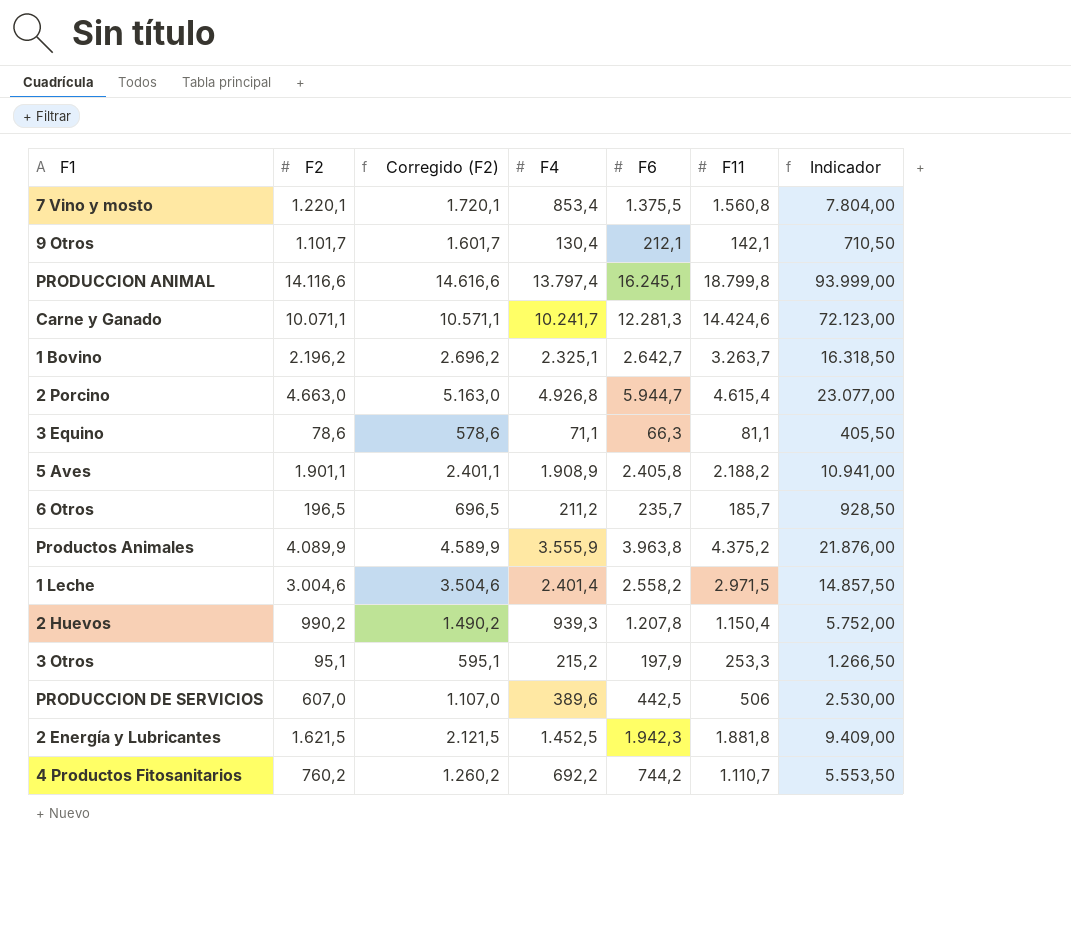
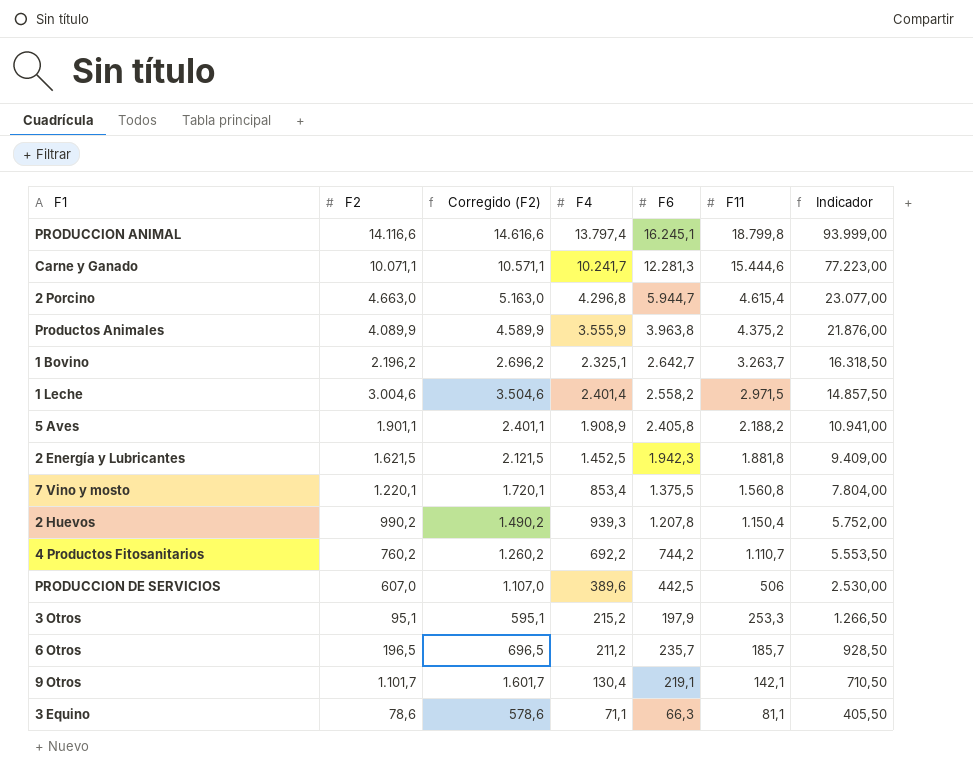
row order: none -> F11 descending
Carne y Ganado | F11: 14.424,6 -> 15.444,6
Carne y Ganado | Indicador: 72.123,00 -> 77.223,00
2 Porcino | F4: 4.926,8 -> 4.296,8
9 Otros | F6: 212,1 -> 219,1

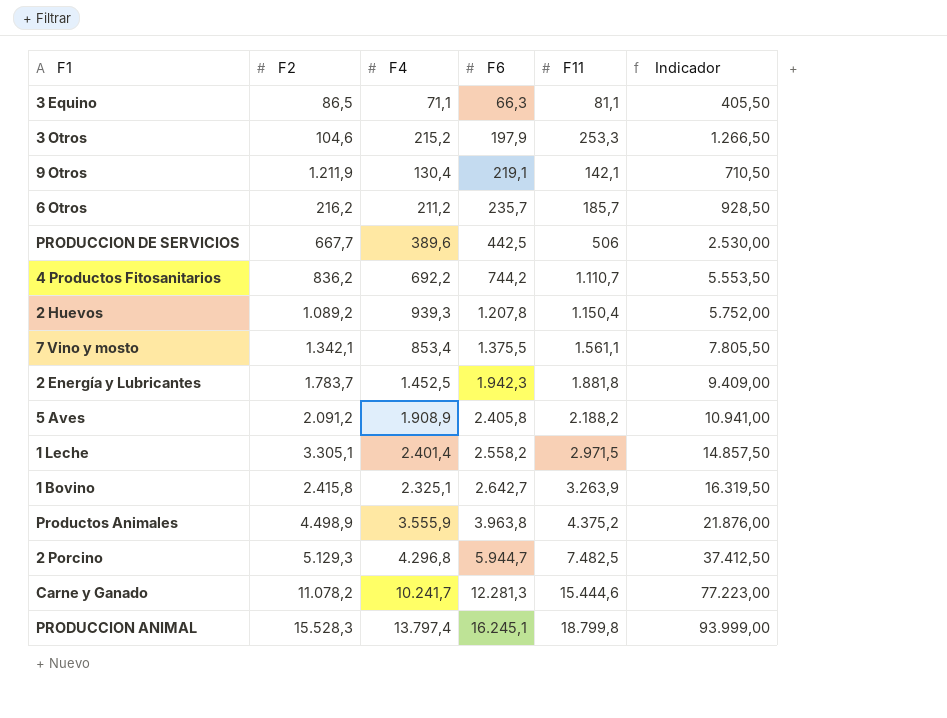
row order: F11 descending -> F6 ascending
column Corregido (F2) | formula: [F2] + 500 -> none
3 Equino | F2: 78,6 -> 86,5
3 Otros | F2: 95,1 -> 104,6
9 Otros | F2: 1.101,7 -> 1.211,9
6 Otros | F2: 196,5 -> 216,2
PRODUCCION DE SERVICIOS | F2: 607,0 -> 667,7
4 Productos Fitosanitarios | F2: 760,2 -> 836,2
2 Huevos | F2: 990,2 -> 1.089,2
7 Vino y mosto | F2: 1.220,1 -> 1.342,1
7 Vino y mosto | F11: 1.560,8 -> 1.561,1
7 Vino y mosto | Indicador: 7.804,00 -> 7.805,50
2 Energía y Lubricantes | F2: 1.621,5 -> 1.783,7
5 Aves | F2: 1.901,1 -> 2.091,2
1 Leche | F2: 3.004,6 -> 3.305,1
1 Bovino | F2: 2.196,2 -> 2.415,8
1 Bovino | F11: 3.263,7 -> 3.263,9
1 Bovino | Indicador: 16.318,50 -> 16.319,50
Productos Animales | F2: 4.089,9 -> 4.498,9
2 Porcino | F2: 4.663,0 -> 5.129,3
2 Porcino | F11: 4.615,4 -> 7.482,5
2 Porcino | Indicador: 23.077,00 -> 37.412,50
Carne y Ganado | F2: 10.071,1 -> 11.078,2
PRODUCCION ANIMAL | F2: 14.116,6 -> 15.528,3

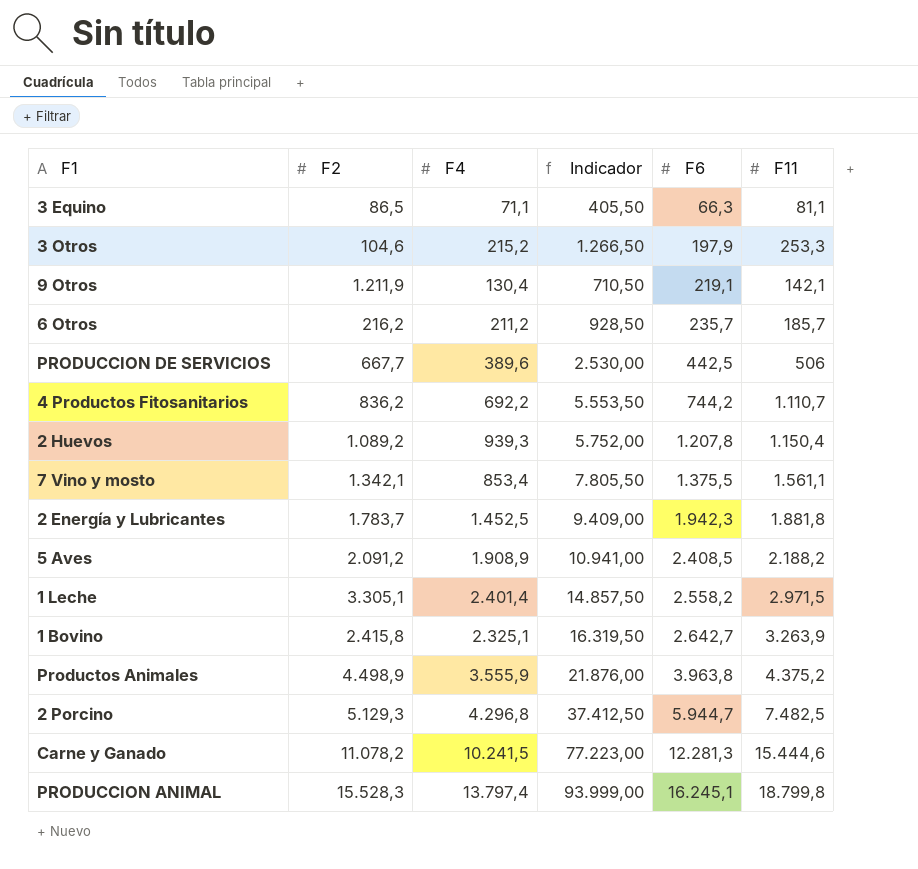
column Indicador | position: 6 -> 4
5 Aves | F6: 2.405,8 -> 2.408,5
Carne y Ganado | F4: 10.241,7 -> 10.241,5

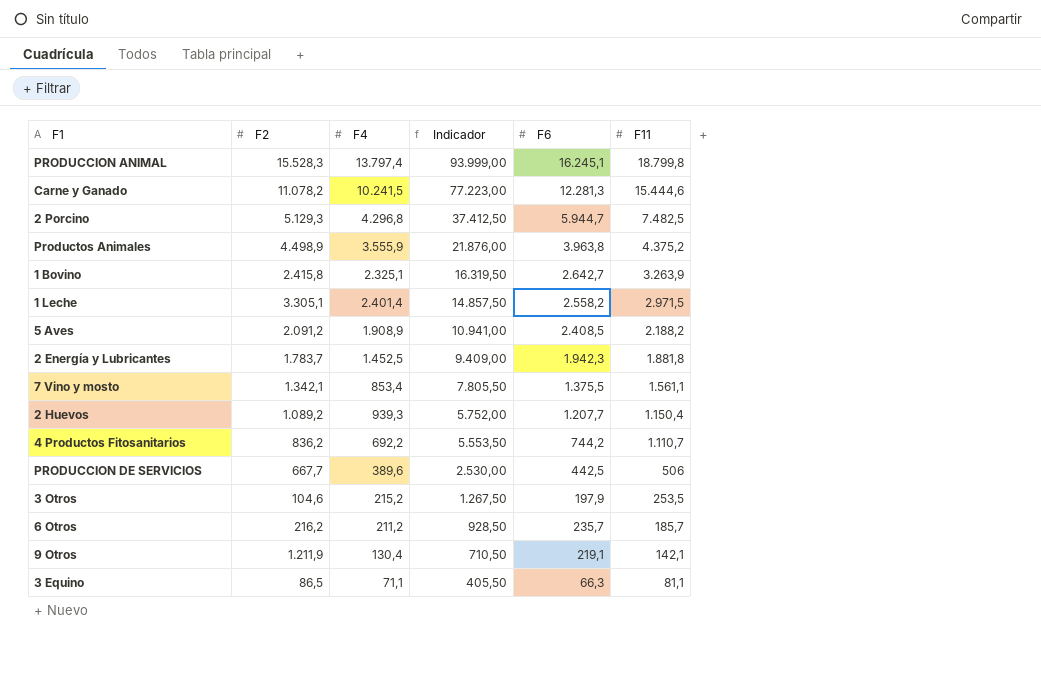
row order: F6 ascending -> Indicador descending
2 Huevos | F6: 1.207,8 -> 1.207,7
3 Otros | Indicador: 1.266,50 -> 1.267,50
3 Otros | F11: 253,3 -> 253,5

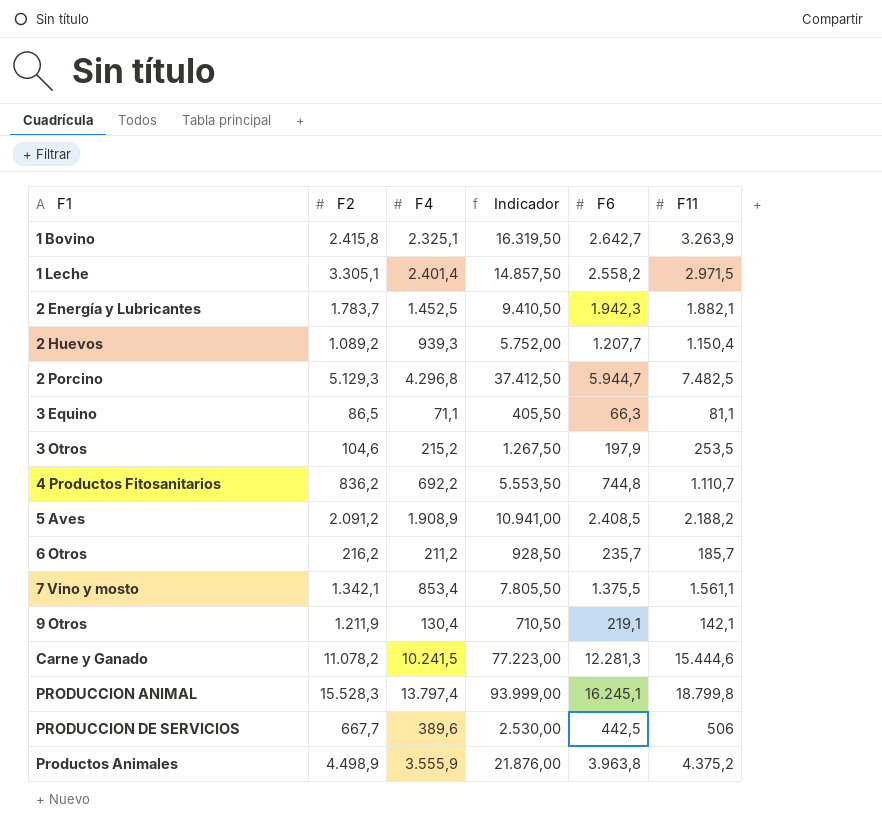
row order: Indicador descending -> F1 ascending
2 Energía y Lubricantes | Indicador: 9.409,00 -> 9.410,50
2 Energía y Lubricantes | F11: 1.881,8 -> 1.882,1
4 Productos Fitosanitarios | F6: 744,2 -> 744,8

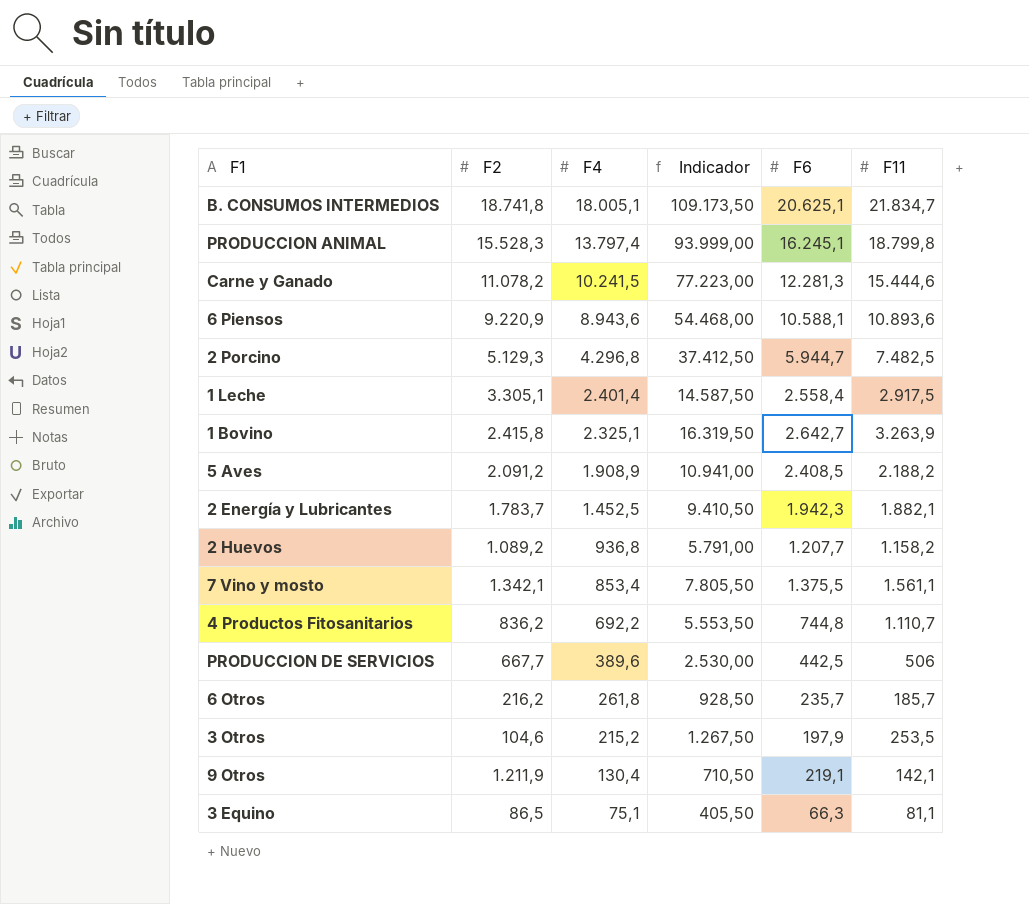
row order: F1 ascending -> F4 descending
row Productos Animales: 4.498,9 | 3.555,9 | 21.876,00 | 3.963,8 | 4.375,2 -> none
row B. CONSUMOS INTERMEDIOS: none -> 18.741,8 | 18.005,1 | 109.173,50 | 20.625,1 | 21.834,7
row 6 Piensos: none -> 9.220,9 | 8.943,6 | 54.468,00 | 10.588,1 | 10.893,6
1 Leche | Indicador: 14.857,50 -> 14.587,50
1 Leche | F6: 2.558,2 -> 2.558,4
1 Leche | F11: 2.971,5 -> 2.917,5
2 Huevos | F4: 939,3 -> 936,8
2 Huevos | Indicador: 5.752,00 -> 5.791,00
2 Huevos | F11: 1.150,4 -> 1.158,2
6 Otros | F4: 211,2 -> 261,8
3 Equino | F4: 71,1 -> 75,1

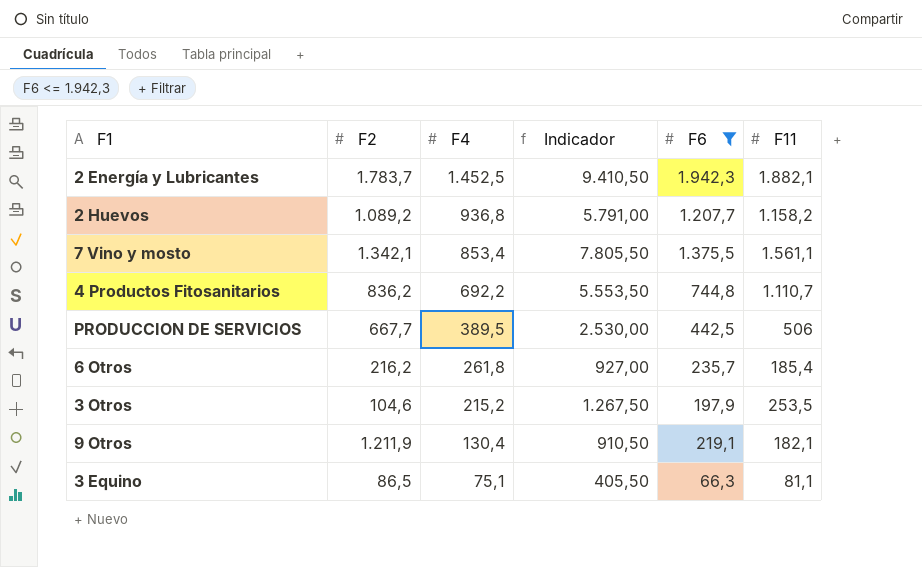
filter: none -> F6 <= 1.942,3
PRODUCCION DE SERVICIOS | F4: 389,6 -> 389,5
6 Otros | Indicador: 928,50 -> 927,00
6 Otros | F11: 185,7 -> 185,4
9 Otros | Indicador: 710,50 -> 910,50
9 Otros | F11: 142,1 -> 182,1

